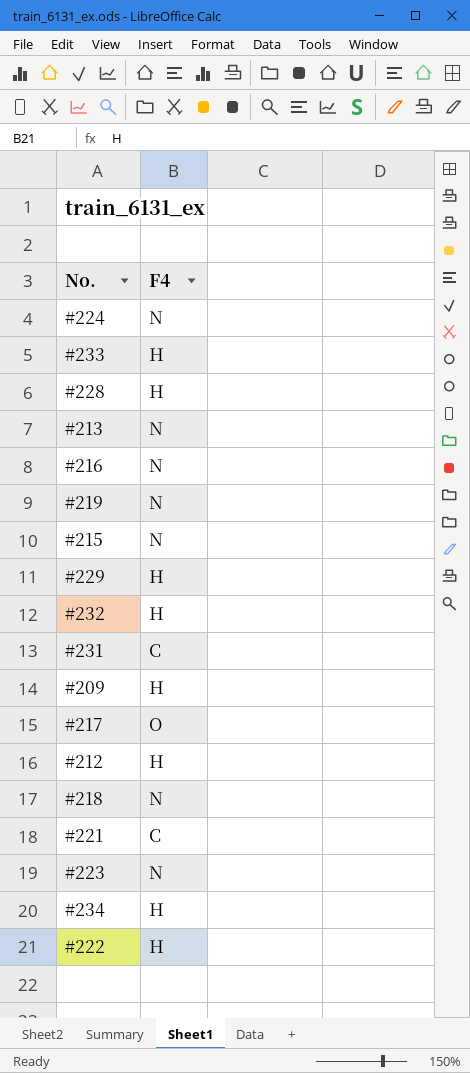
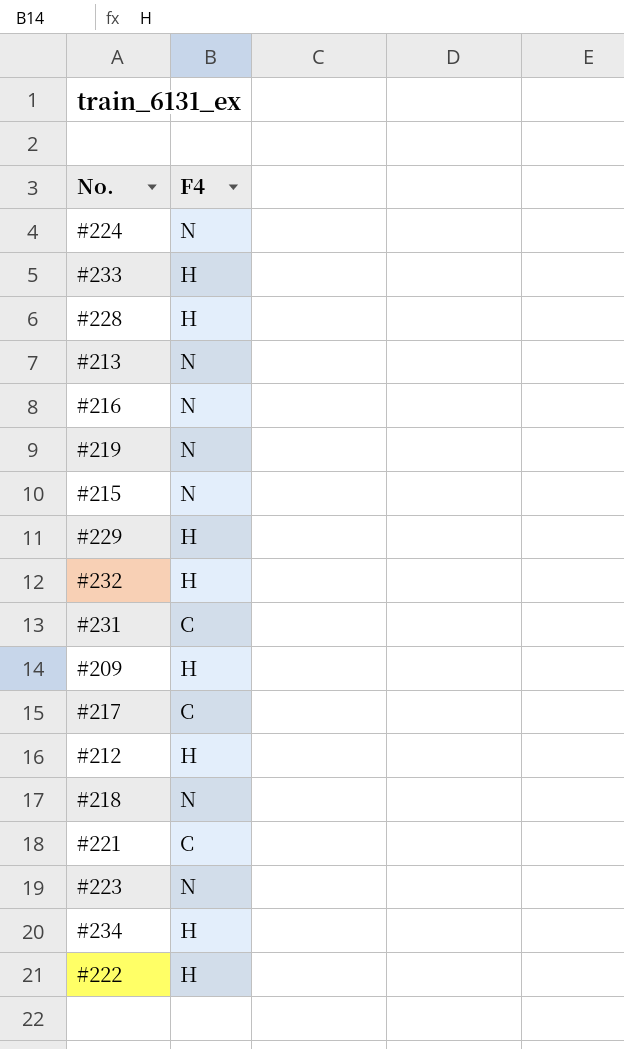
#217 | F4: O -> C

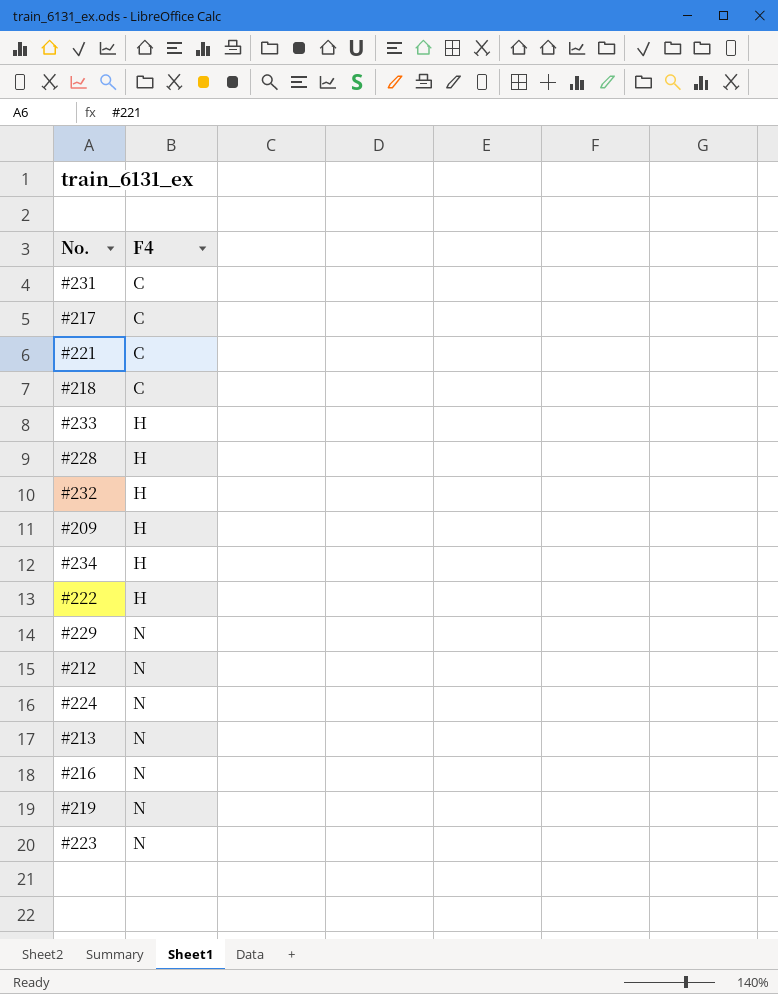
row order: none -> F4 ascending
row #215: N -> none
#218 | F4: N -> C
#229 | F4: H -> N
#212 | F4: H -> N

